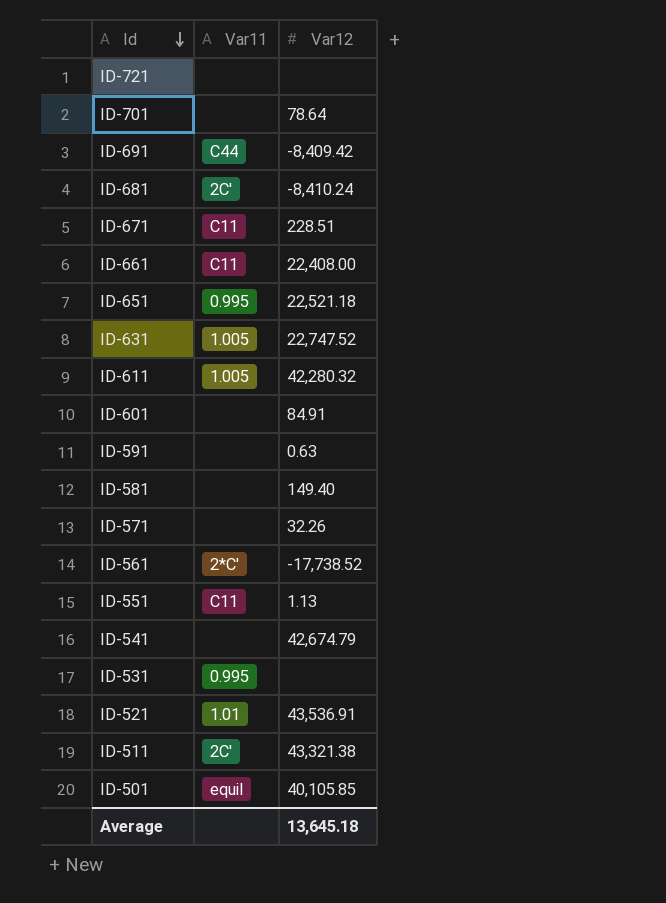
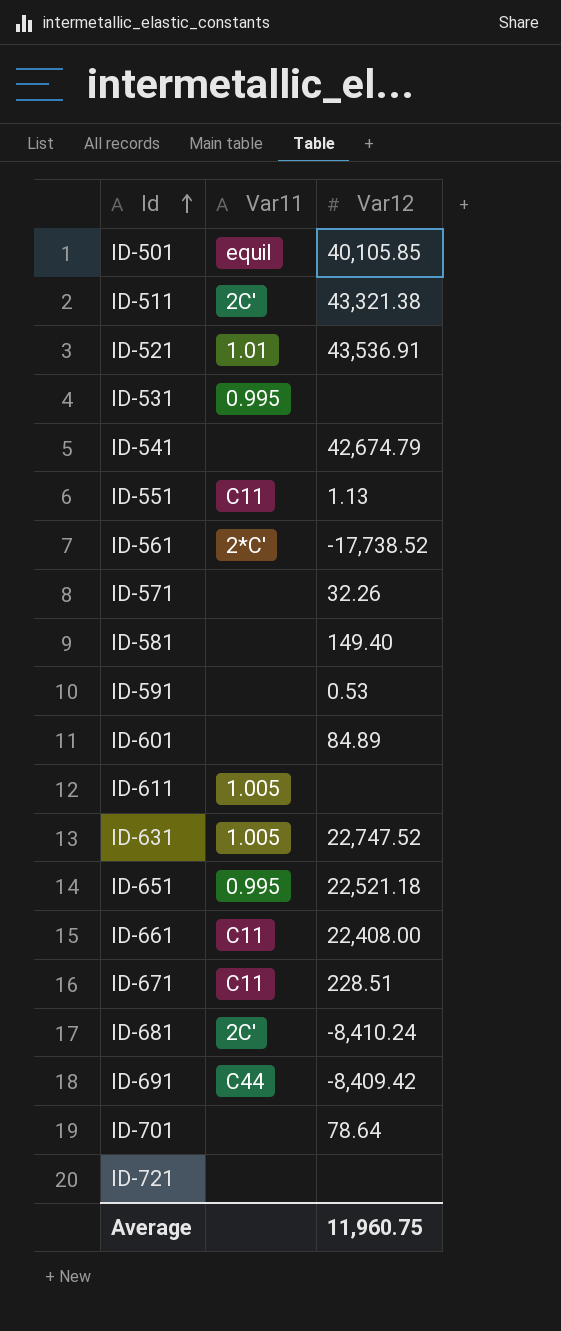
row order: Id descending -> Id ascending
ID-591 | Var12: 0.63 -> 0.53
ID-601 | Var12: 84.91 -> 84.89
ID-611 | Var12: 42,280.32 -> none
Average | Var12: 13,645.18 -> 11,960.75

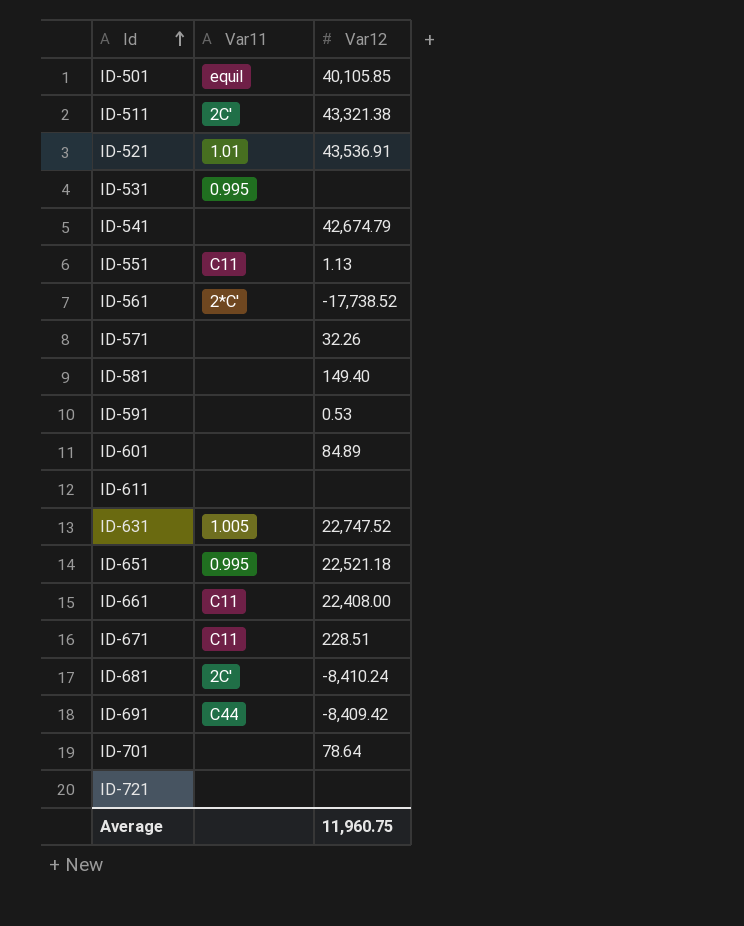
ID-611 | Var11: 1.005 -> none

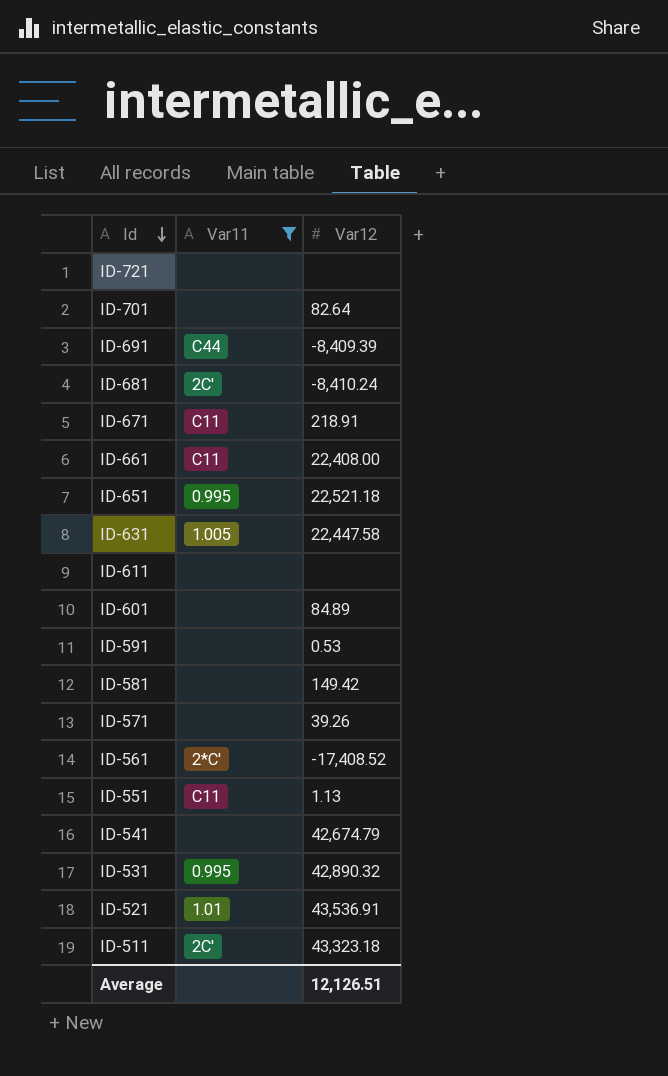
filter: none -> Var11 != equil
row order: Id ascending -> Id descending
ID-701 | Var12: 78.64 -> 82.64
ID-691 | Var12: -8,409.42 -> -8,409.39
ID-671 | Var12: 228.51 -> 218.91
ID-631 | Var12: 22,747.52 -> 22,447.58
ID-581 | Var12: 149.40 -> 149.42
ID-571 | Var12: 32.26 -> 39.26
ID-561 | Var12: -17,738.52 -> -17,408.52
ID-531 | Var12: none -> 42,890.32
ID-511 | Var12: 43,321.38 -> 43,323.18
Average | Var12: 11,960.75 -> 12,126.51

